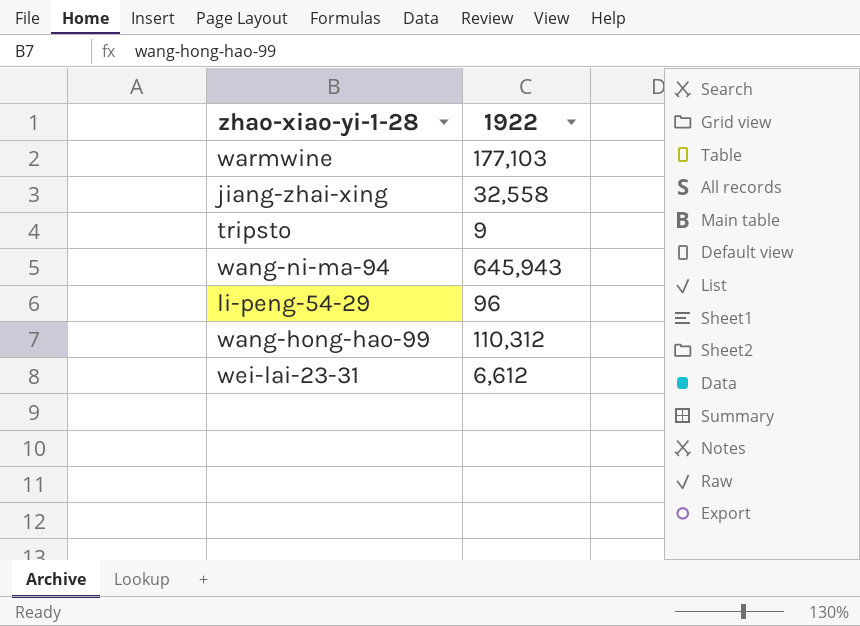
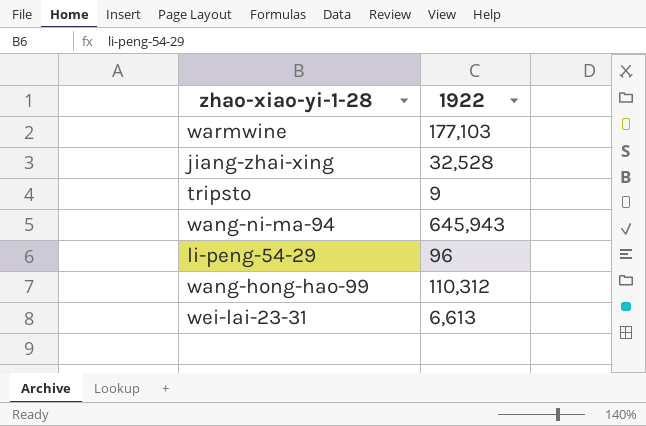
jiang-zhai-xing | 1922: 32,558 -> 32,528
wei-lai-23-31 | 1922: 6,612 -> 6,613

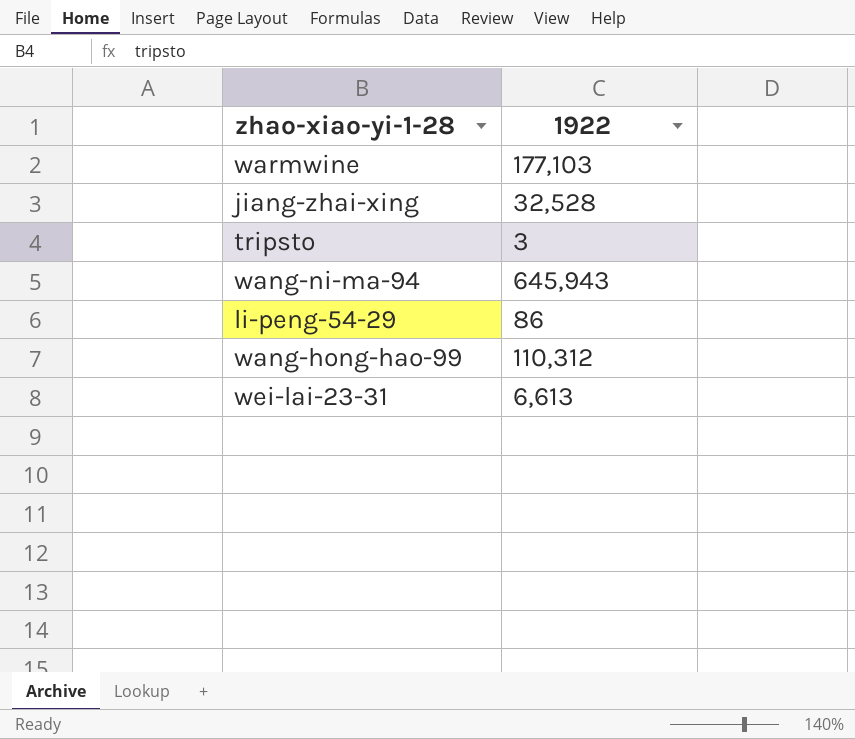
tripsto | 1922: 9 -> 3
li-peng-54-29 | 1922: 96 -> 86

